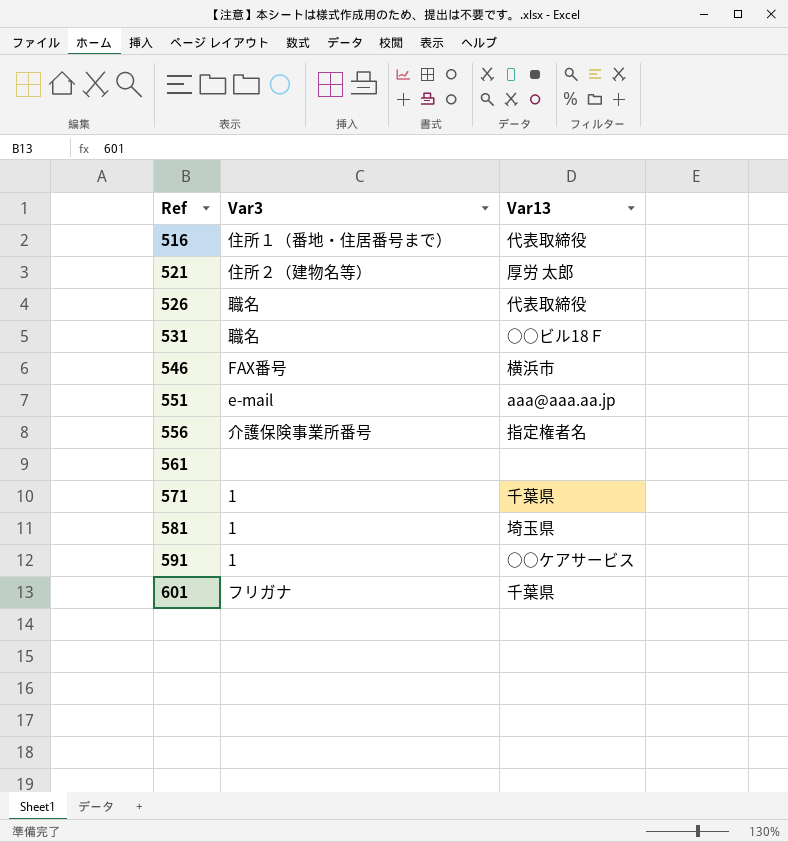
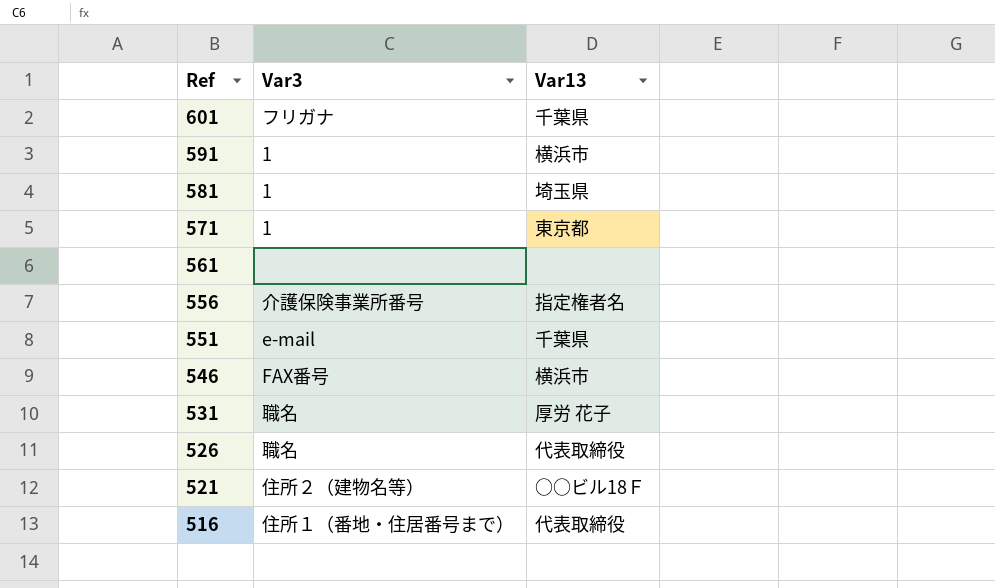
row order: Ref ascending -> Ref descending
591 | Var13: ○○ケアサービス -> 横浜市
571 | Var13: 千葉県 -> 東京都
551 | Var13: aaa@aaa.aa.jp -> 千葉県
531 | Var13: ○○ビル18Ｆ -> 厚労 花子
521 | Var13: 厚労 太郎 -> ○○ビル18Ｆ

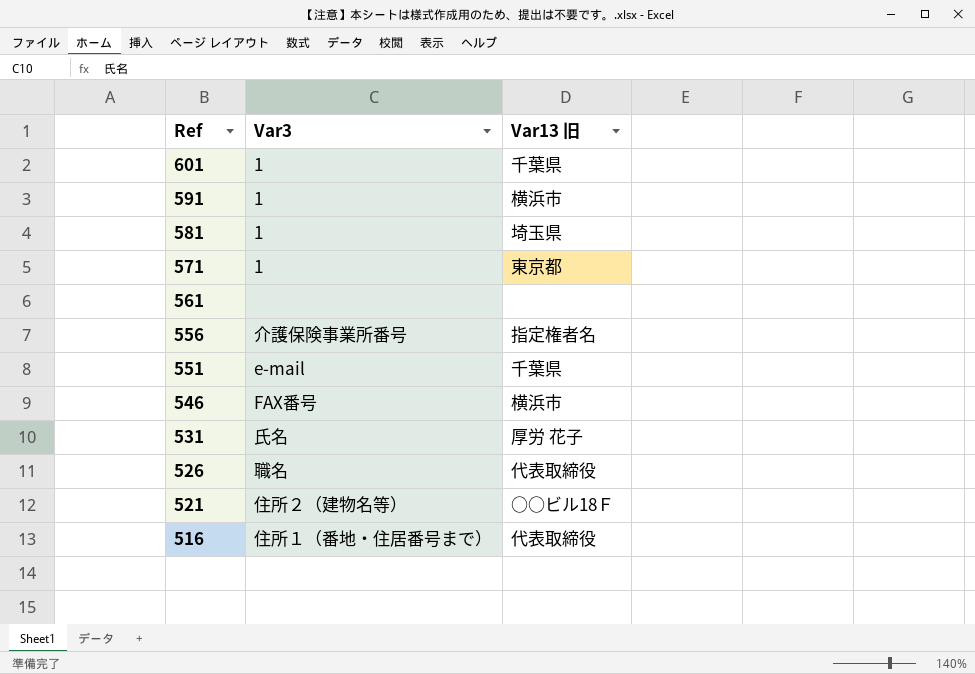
column name: Var13 -> Var13 旧
601 | Var3: フリガナ -> 1
531 | Var3: 職名 -> 氏名

